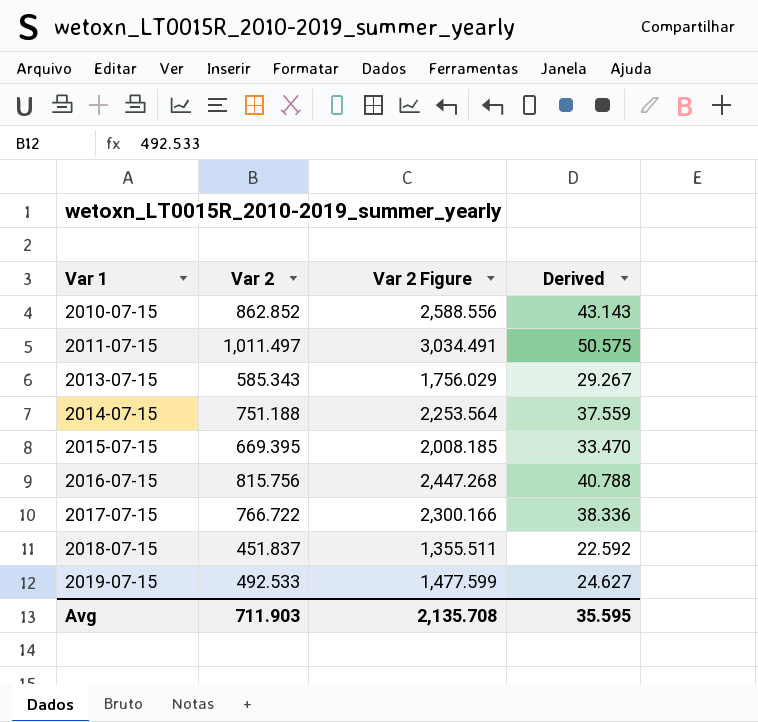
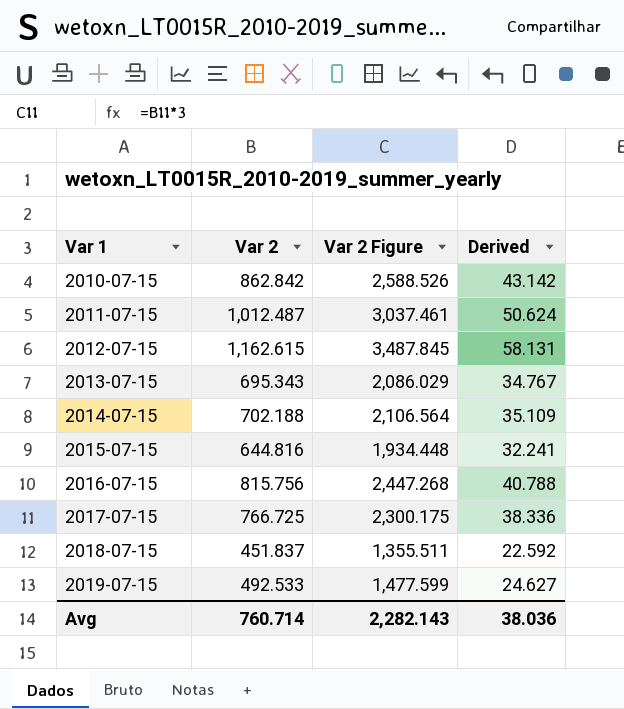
2010-07-15 | Var 2: 862.852 -> 862.842
2010-07-15 | Var 2 Figure: 2,588.556 -> 2,588.526
2010-07-15 | Derived: 43.143 -> 43.142
2011-07-15 | Var 2: 1,011.497 -> 1,012.487
2011-07-15 | Var 2 Figure: 3,034.491 -> 3,037.461
2011-07-15 | Derived: 50.575 -> 50.624
row 2012-07-15: none -> 1,162.615 | 3,487.845 | 58.131
2013-07-15 | Var 2: 585.343 -> 695.343
2013-07-15 | Var 2 Figure: 1,756.029 -> 2,086.029
2013-07-15 | Derived: 29.267 -> 34.767
2014-07-15 | Var 2: 751.188 -> 702.188
2014-07-15 | Var 2 Figure: 2,253.564 -> 2,106.564
2014-07-15 | Derived: 37.559 -> 35.109
2015-07-15 | Var 2: 669.395 -> 644.816
2015-07-15 | Var 2 Figure: 2,008.185 -> 1,934.448
2015-07-15 | Derived: 33.470 -> 32.241
2017-07-15 | Var 2: 766.722 -> 766.725
2017-07-15 | Var 2 Figure: 2,300.166 -> 2,300.175
Avg | Var 2: 711.903 -> 760.714
Avg | Var 2 Figure: 2,135.708 -> 2,282.143
Avg | Derived: 35.595 -> 38.036

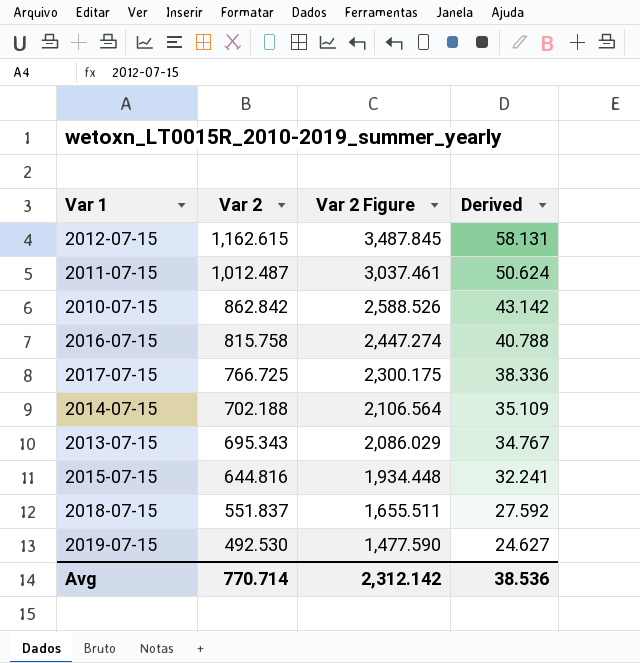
row order: Var 1 ascending -> Var 2 descending
2016-07-15 | Var 2: 815.756 -> 815.758
2016-07-15 | Var 2 Figure: 2,447.268 -> 2,447.274
2018-07-15 | Var 2: 451.837 -> 551.837
2018-07-15 | Var 2 Figure: 1,355.511 -> 1,655.511
2018-07-15 | Derived: 22.592 -> 27.592
2019-07-15 | Var 2: 492.533 -> 492.530
2019-07-15 | Var 2 Figure: 1,477.599 -> 1,477.590
Avg | Var 2: 760.714 -> 770.714
Avg | Var 2 Figure: 2,282.143 -> 2,312.142
Avg | Derived: 38.036 -> 38.536

